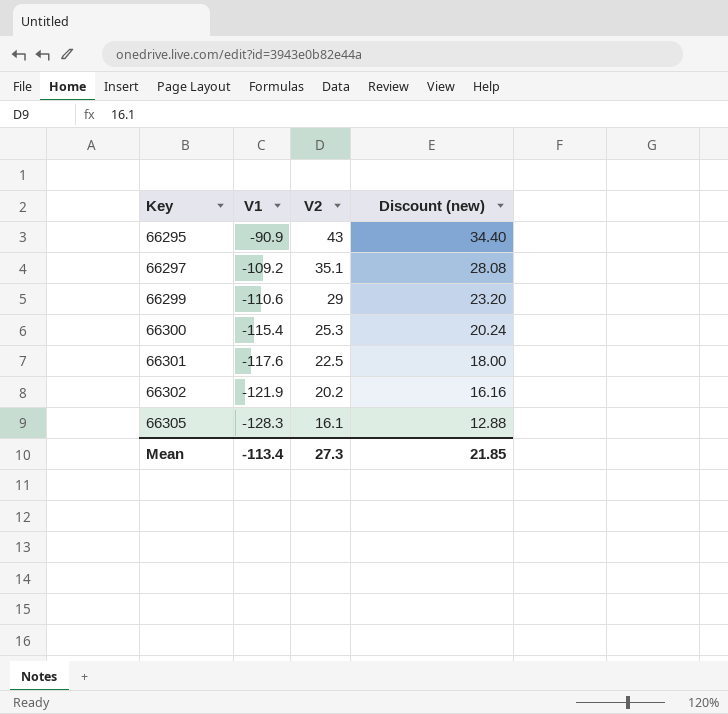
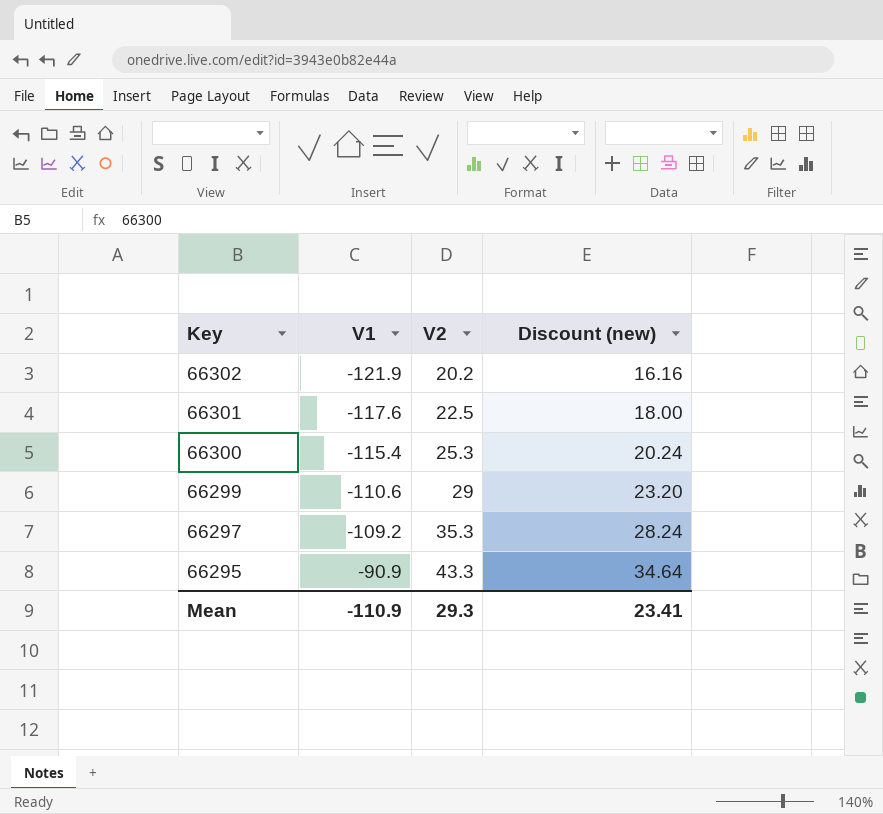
row order: Key ascending -> Key descending
row 66305: -128.3 | 16.1 | 12.88 -> none
66297 | V2: 35.1 -> 35.3
66297 | Discount (new): 28.08 -> 28.24
66295 | V2: 43 -> 43.3
66295 | Discount (new): 34.40 -> 34.64
Mean | V1: -113.4 -> -110.9
Mean | V2: 27.3 -> 29.3
Mean | Discount (new): 21.85 -> 23.41

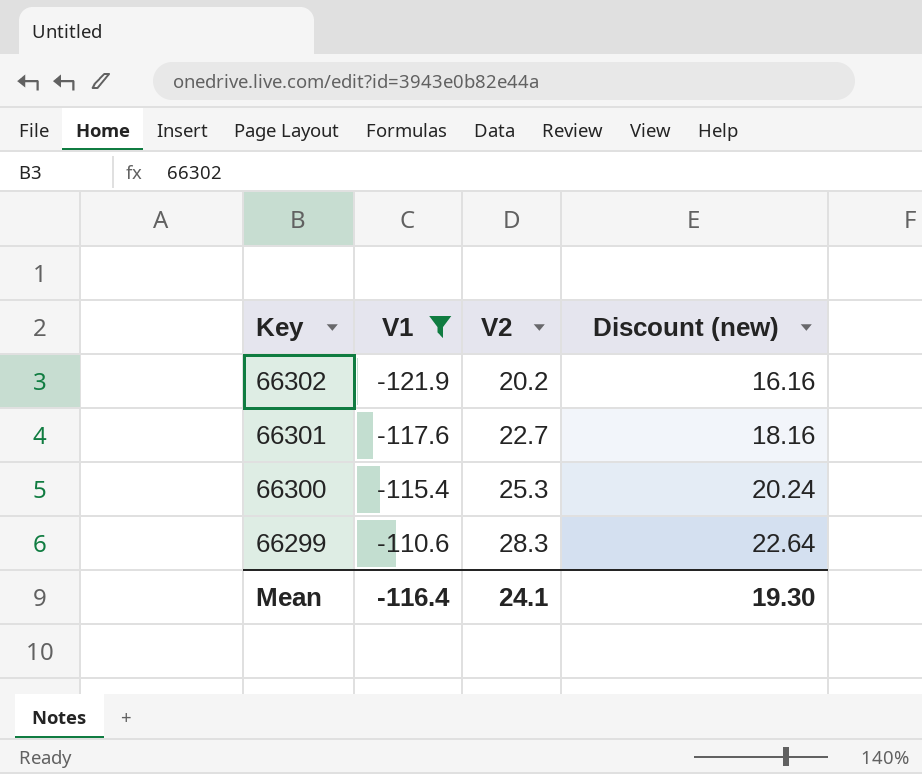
filter: none -> V1 <= -110.6
66301 | V2: 22.5 -> 22.7
66301 | Discount (new): 18.00 -> 18.16
66299 | V2: 29 -> 28.3
66299 | Discount (new): 23.20 -> 22.64
Mean | V1: -110.9 -> -116.4
Mean | V2: 29.3 -> 24.1
Mean | Discount (new): 23.41 -> 19.30

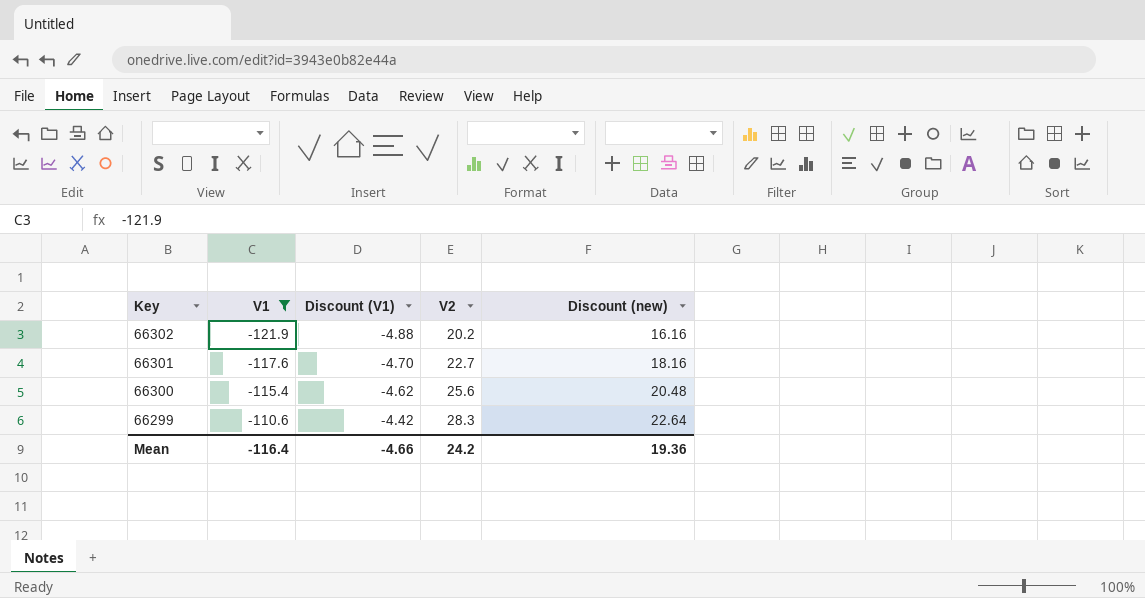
column Discount (V1) | formula: none -> [V1] * 0.04
66300 | V2: 25.3 -> 25.6
66300 | Discount (new): 20.24 -> 20.48
Mean | V2: 24.1 -> 24.2
Mean | Discount (new): 19.30 -> 19.36

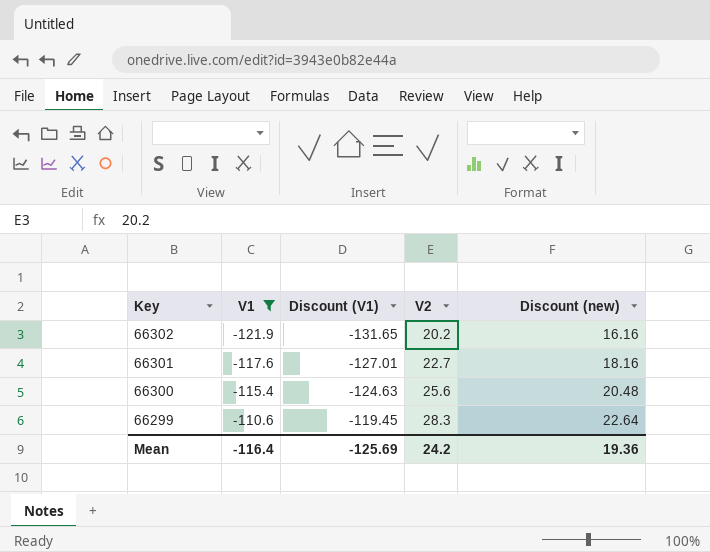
column Discount (V1) | formula: [V1] * 0.04 -> [V1] * 1.08
Mean | Discount (V1): -4.66 -> -125.69

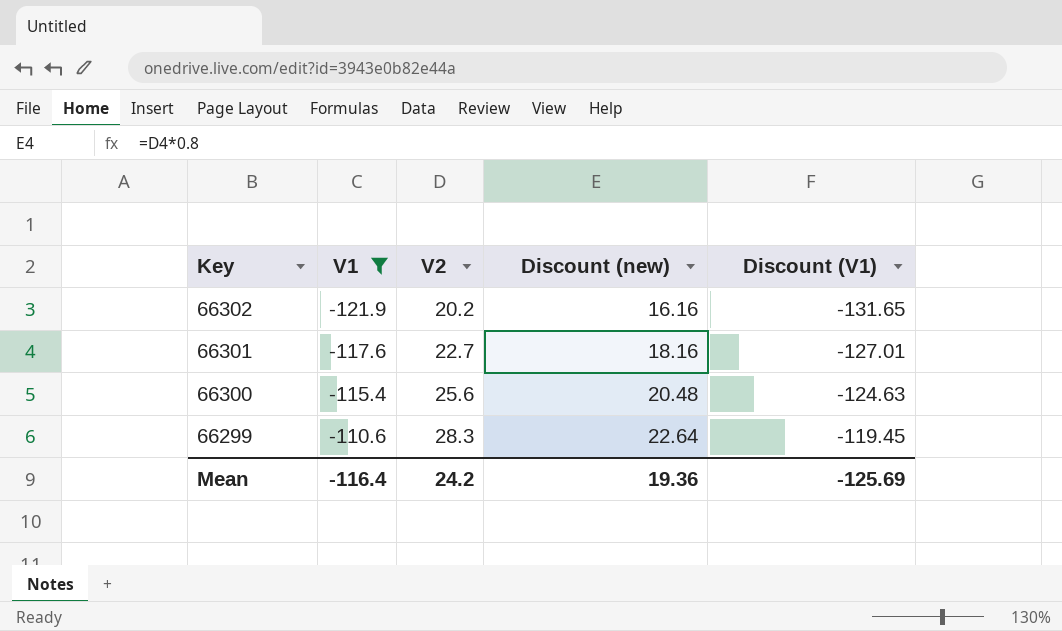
column Discount (V1) | position: 3 -> 5

